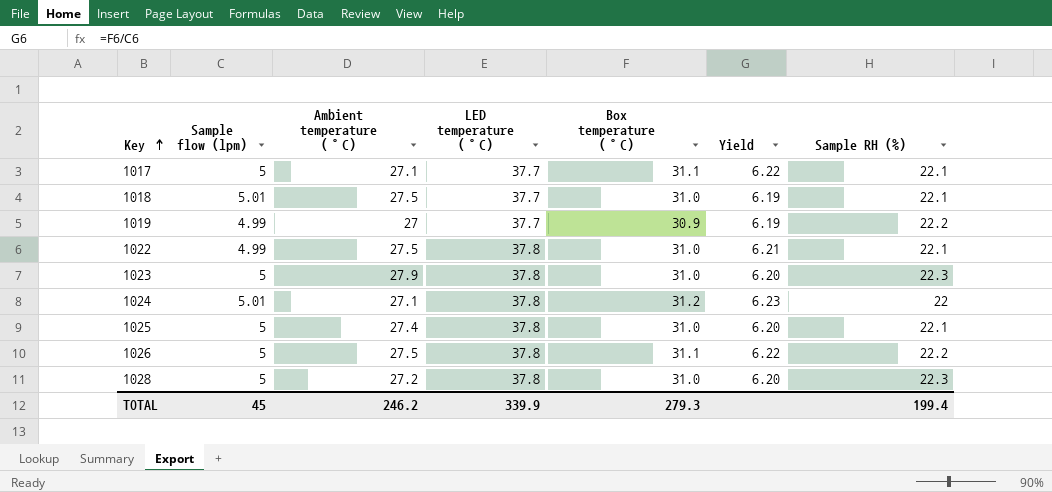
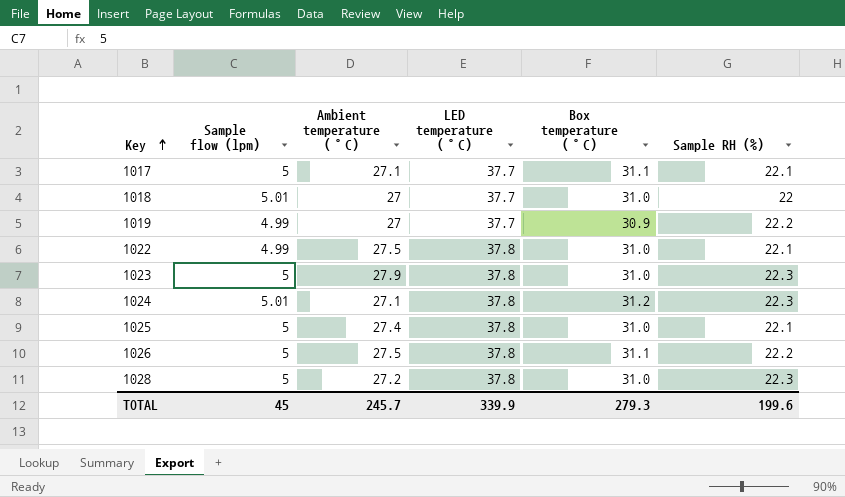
column Yield | formula: [Box temperature (°C)] / [Sample flow (lpm)] -> none
1018 | Ambient temperature (°C): 27.5 -> 27
1018 | Sample RH (%): 22.1 -> 22
1024 | Sample RH (%): 22 -> 22.3
TOTAL | Ambient temperature (°C): 246.2 -> 245.7
TOTAL | Sample RH (%): 199.4 -> 199.6

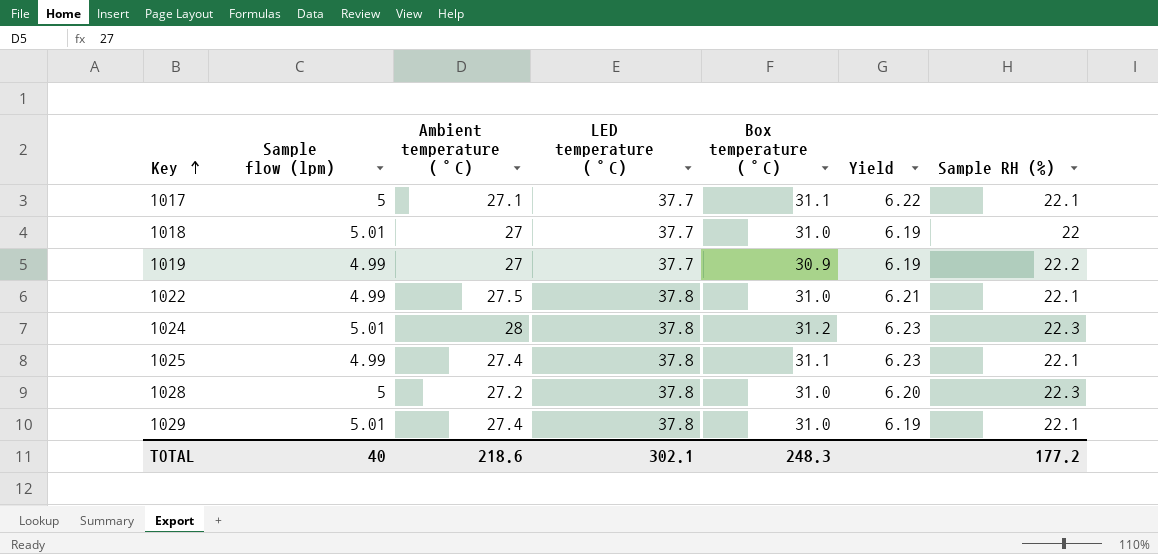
column Yield | formula: none -> [Box temperature (°C)] / [Sample flow (lpm)]
row 1023: 5 | 27.9 | 37.8 | 31.0 | 22.3 -> none
row 1026: 5 | 27.5 | 37.8 | 31.1 | 22.2 -> none
1024 | Ambient temperature (°C): 27.1 -> 28
1025 | Sample flow (lpm): 5 -> 4.99
1025 | Box temperature (°C): 31.0 -> 31.1
row 1029: none -> 5.01 | 27.4 | 37.8 | 31.0 | 6.19 | 22.1
TOTAL | Sample flow (lpm): 45 -> 40
TOTAL | Ambient temperature (°C): 245.7 -> 218.6
TOTAL | LED temperature (°C): 339.9 -> 302.1
TOTAL | Box temperature (°C): 279.3 -> 248.3
TOTAL | Sample RH (%): 199.6 -> 177.2

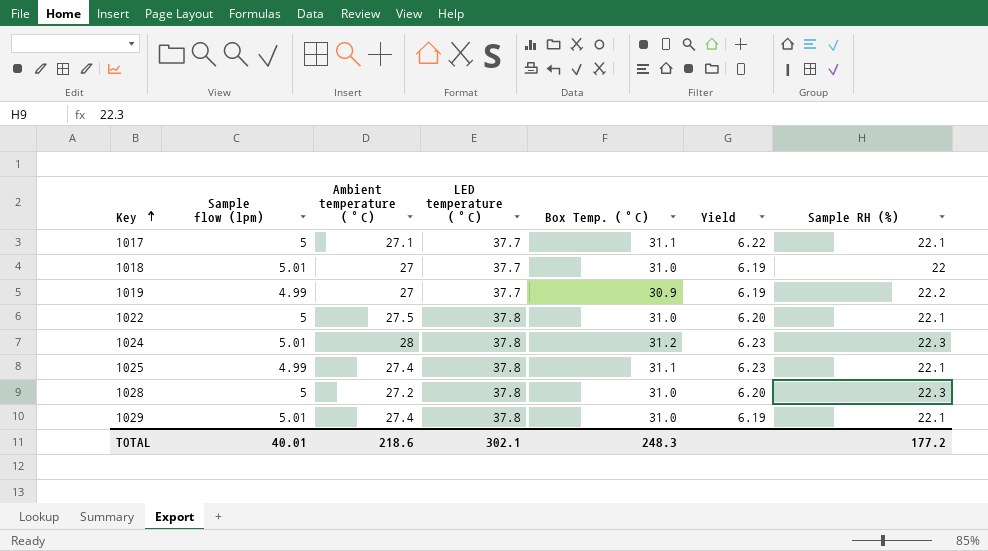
column name: Box temperature (°C) -> Box Temp. (°C)
1022 | Sample flow (lpm): 4.99 -> 5
1022 | Yield: 6.21 -> 6.20
TOTAL | Sample flow (lpm): 40 -> 40.01

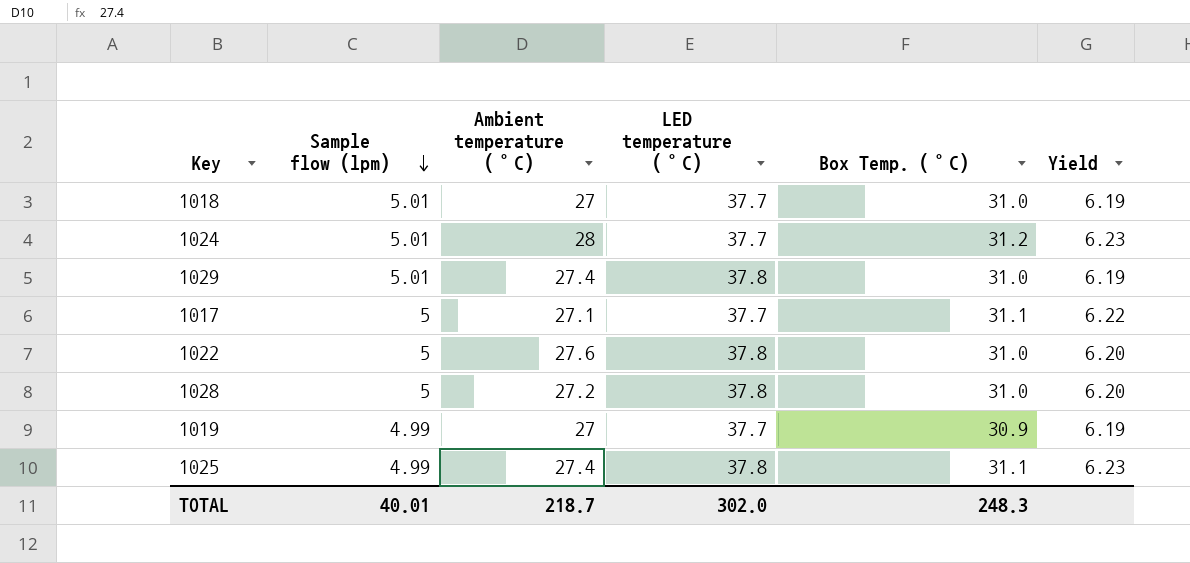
row order: Key ascending -> Sample flow (lpm) descending
column Sample RH (%) | position: 7 -> none
1024 | LED temperature (°C): 37.8 -> 37.7
1022 | Ambient temperature (°C): 27.5 -> 27.6
TOTAL | Ambient temperature (°C): 218.6 -> 218.7
TOTAL | LED temperature (°C): 302.1 -> 302.0

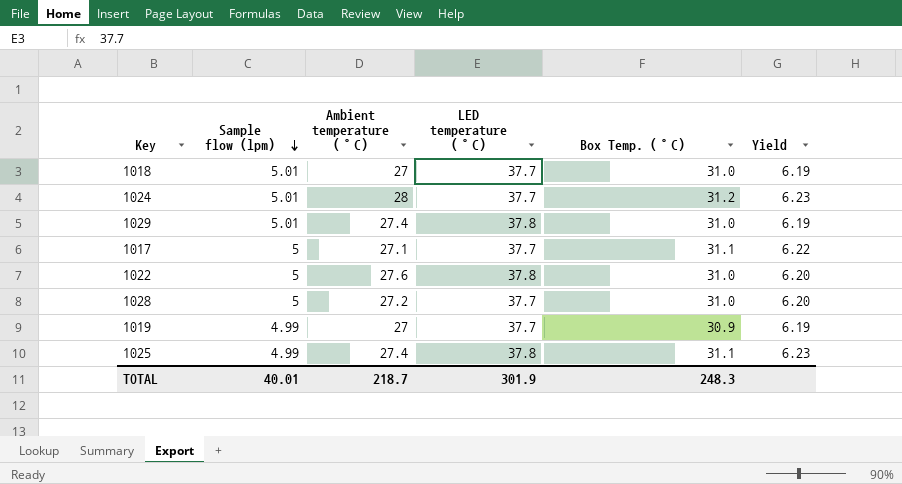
1028 | LED temperature (°C): 37.8 -> 37.7
TOTAL | LED temperature (°C): 302.0 -> 301.9

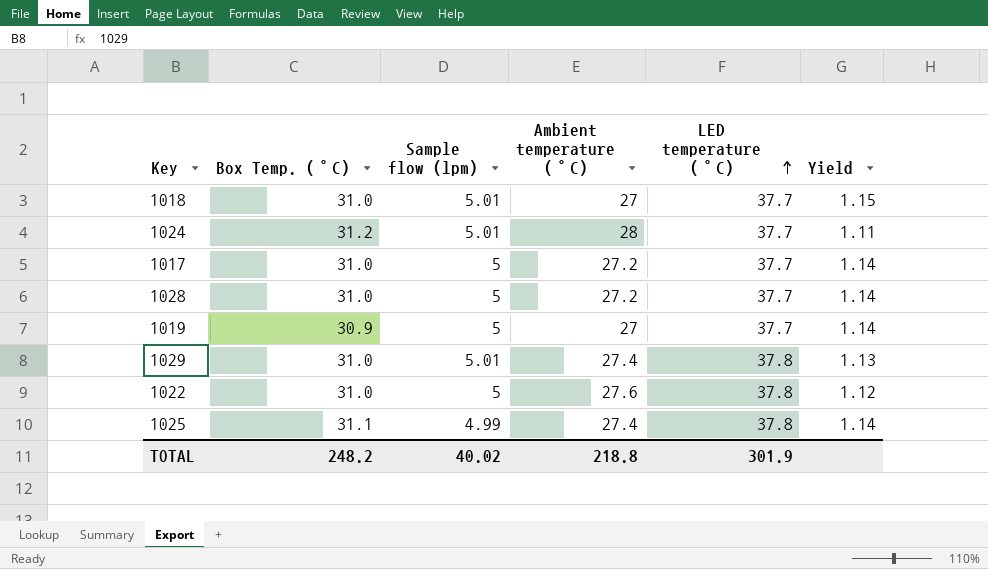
row order: Sample flow (lpm) descending -> LED temperature (°C) ascending
column Box Temp. (°C) | position: 5 -> 2
column Yield | formula: [Box Temp. (°C)] / [Sample flow (lpm)] -> [Box Temp. (°C)] / [Ambient temperature (°C)]
1017 | Box Temp. (°C): 31.1 -> 31.0
1017 | Ambient temperature (°C): 27.1 -> 27.2
1019 | Sample flow (lpm): 4.99 -> 5
TOTAL | Box Temp. (°C): 248.3 -> 248.2
TOTAL | Sample flow (lpm): 40.01 -> 40.02
TOTAL | Ambient temperature (°C): 218.7 -> 218.8

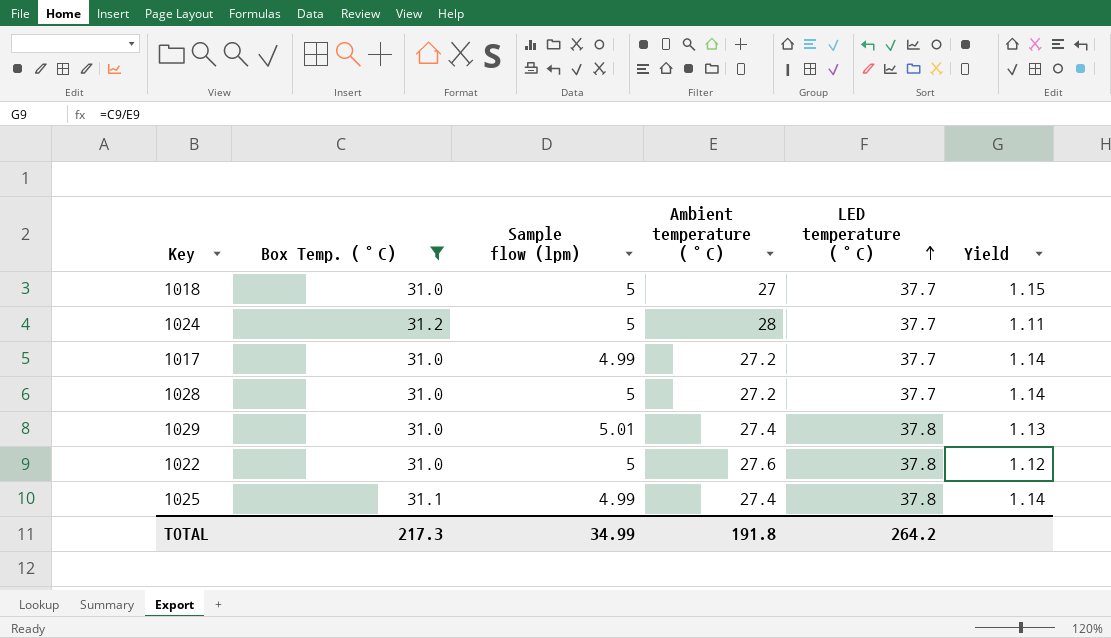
filter: none -> Box Temp. (°C) != 30.9
1018 | Sample flow (lpm): 5.01 -> 5
1024 | Sample flow (lpm): 5.01 -> 5
1017 | Sample flow (lpm): 5 -> 4.99
TOTAL | Box Temp. (°C): 248.2 -> 217.3
TOTAL | Sample flow (lpm): 40.02 -> 34.99
TOTAL | Ambient temperature (°C): 218.8 -> 191.8
TOTAL | LED temperature (°C): 301.9 -> 264.2

